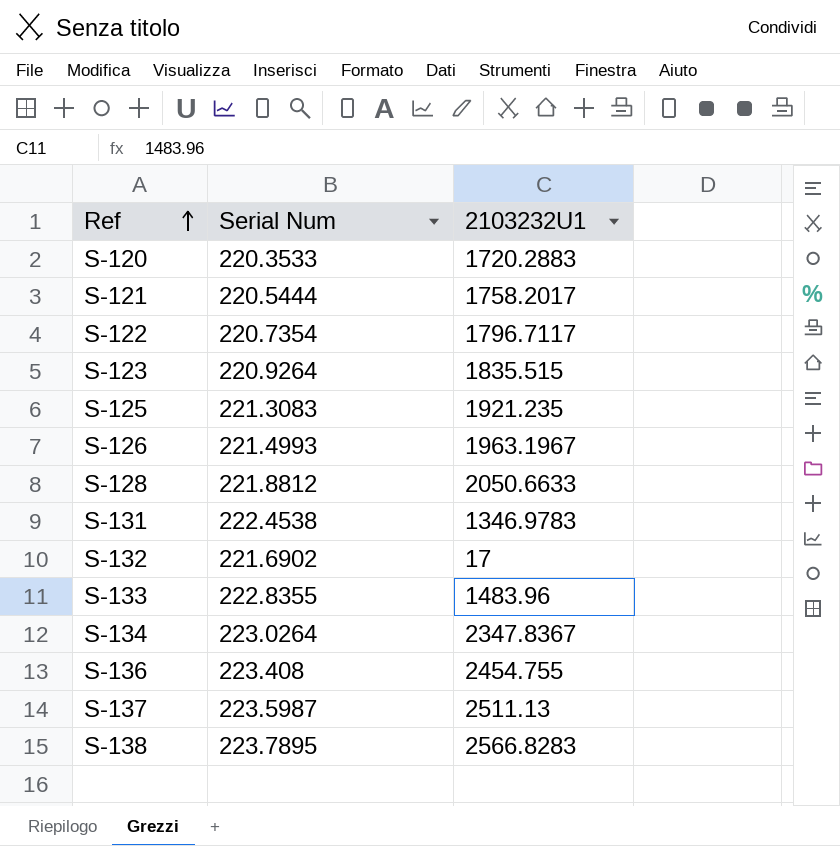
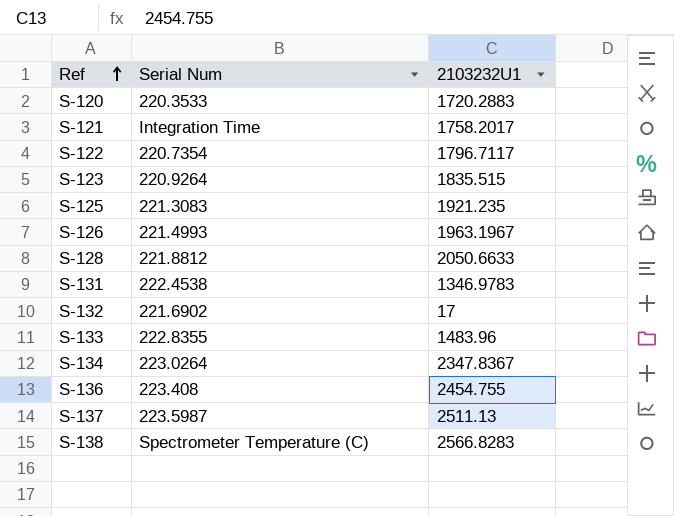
S-121 | Serial Num: 220.5444 -> Integration Time
S-138 | Serial Num: 223.7895 -> Spectrometer Temperature (C)

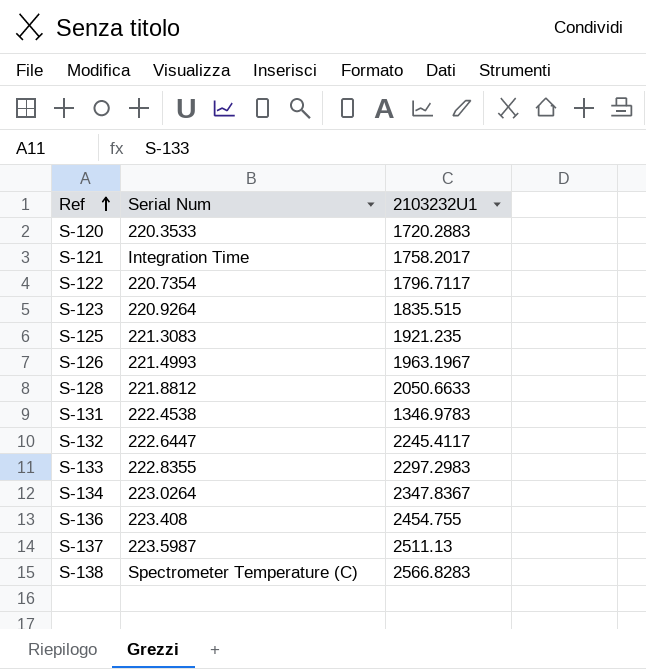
S-132 | Serial Num: 221.6902 -> 222.6447
S-132 | 2103232U1: 17 -> 2245.4117
S-133 | 2103232U1: 1483.96 -> 2297.2983

